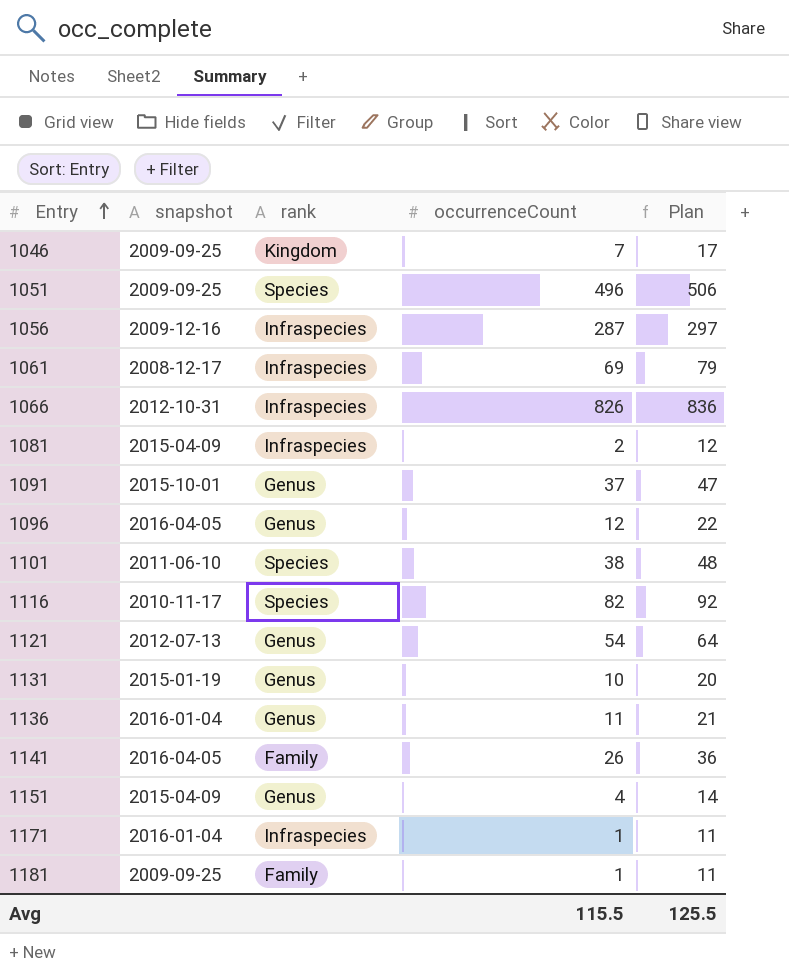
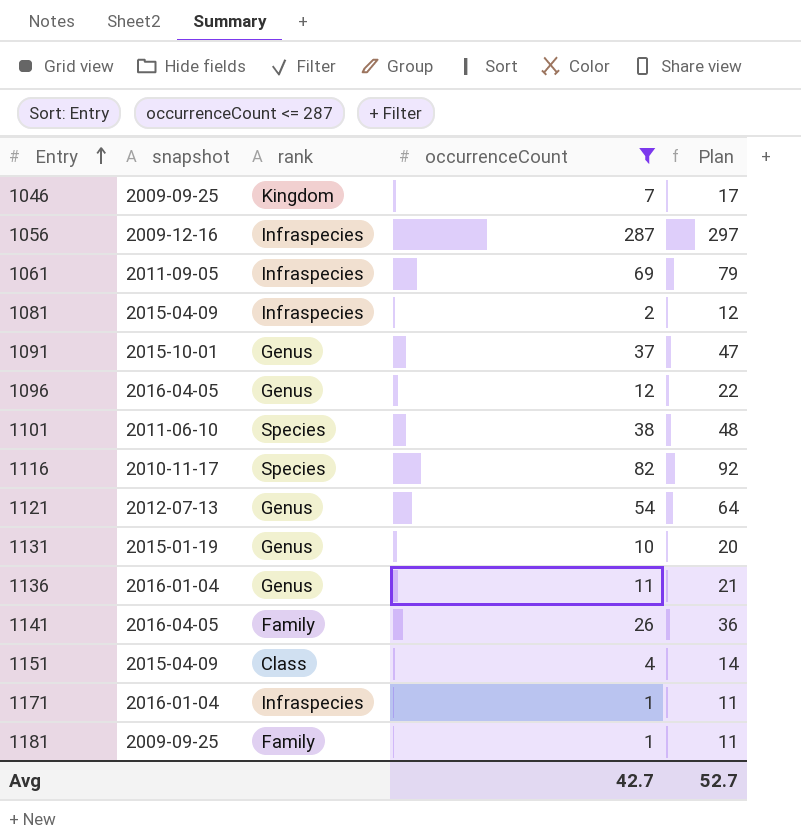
filter: none -> occurrenceCount <= 287
1061 | snapshot: 2008-12-17 -> 2011-09-05
1151 | rank: Genus -> Class
Avg | occurrenceCount: 115.5 -> 42.7
Avg | Plan: 125.5 -> 52.7

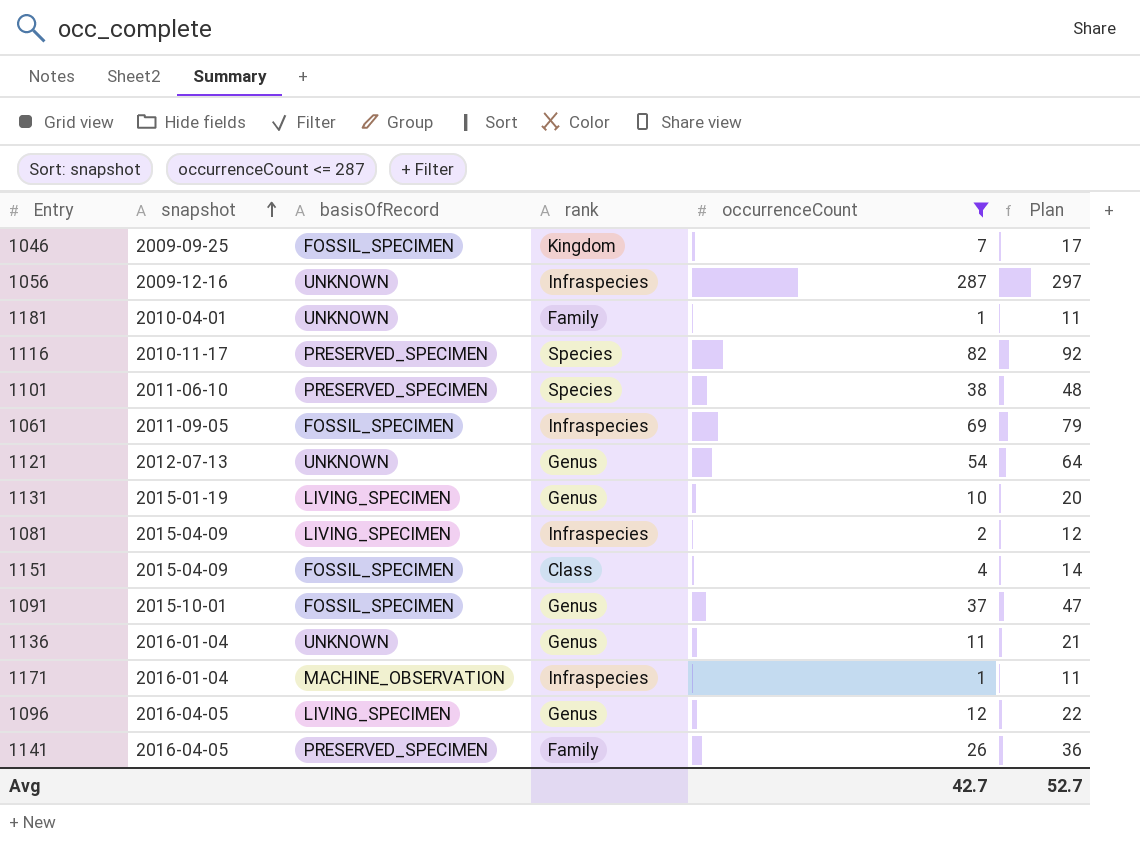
row order: Entry ascending -> snapshot ascending
column basisOfRecord | position: none -> 3
1181 | snapshot: 2009-09-25 -> 2010-04-01

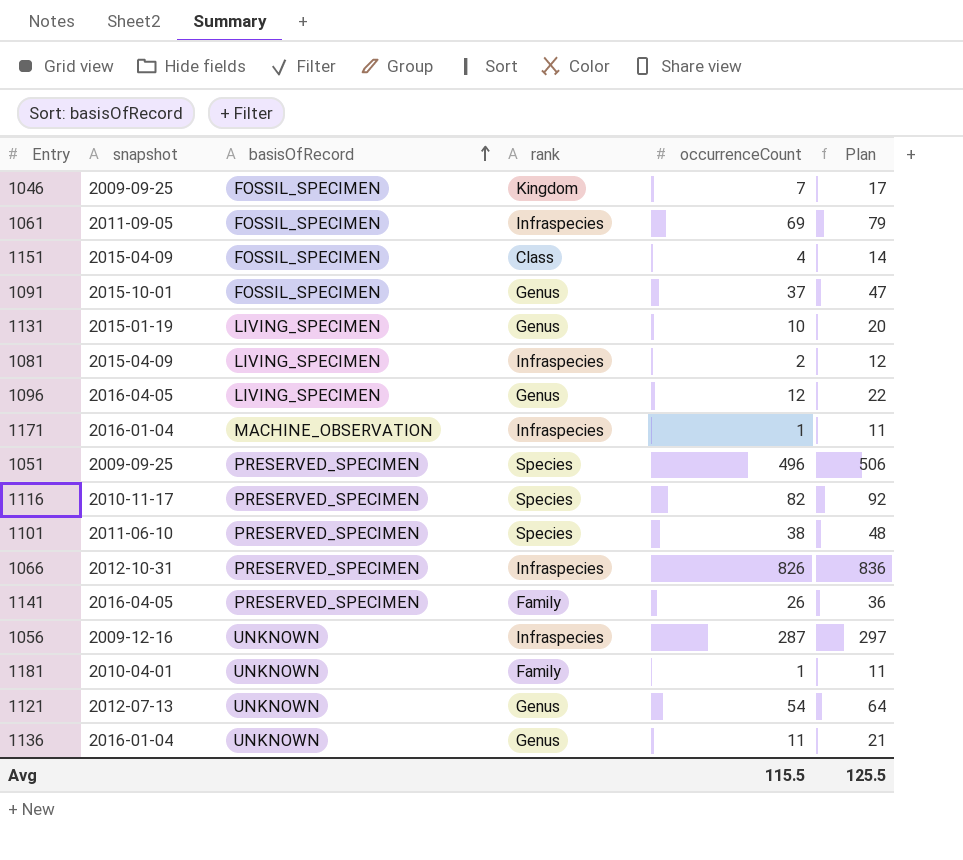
filter: occurrenceCount <= 287 -> none
row order: snapshot ascending -> basisOfRecord ascending
Avg | occurrenceCount: 42.7 -> 115.5
Avg | Plan: 52.7 -> 125.5

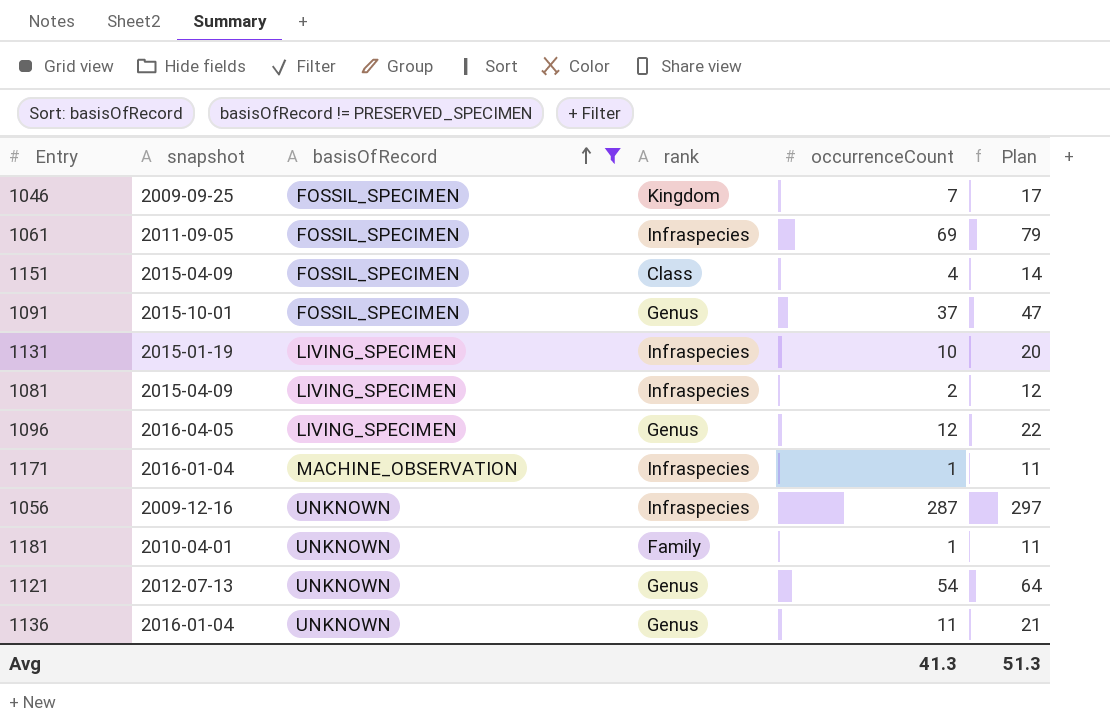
filter: none -> basisOfRecord != PRESERVED_SPECIMEN
1131 | rank: Genus -> Infraspecies
Avg | occurrenceCount: 115.5 -> 41.3
Avg | Plan: 125.5 -> 51.3

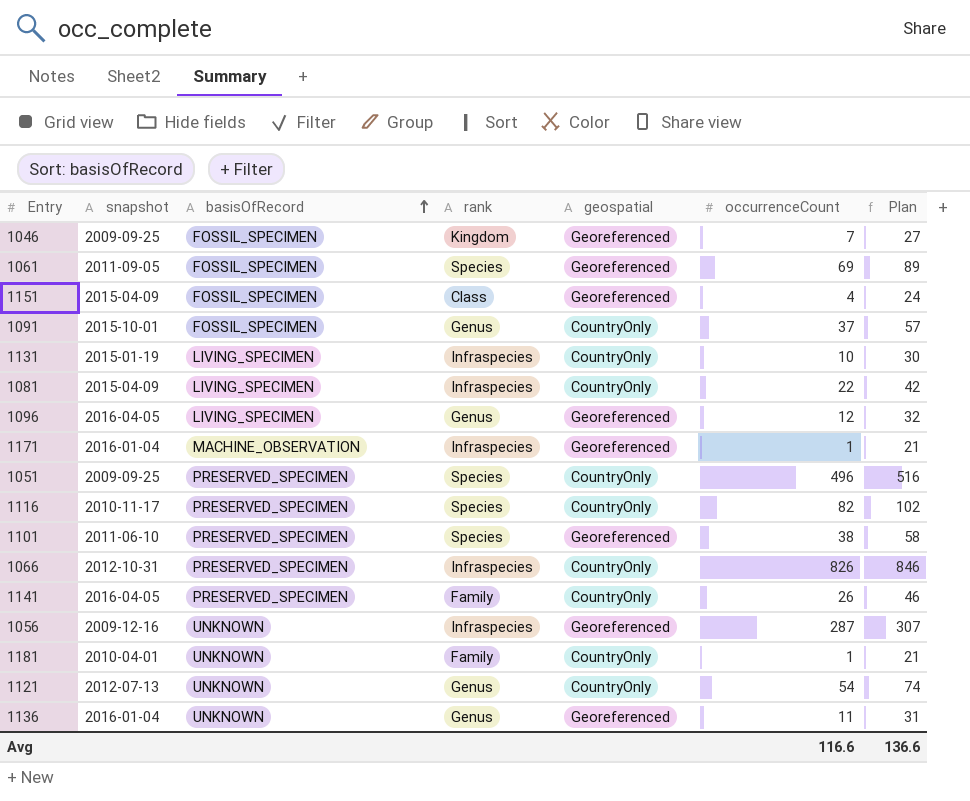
filter: basisOfRecord != PRESERVED_SPECIMEN -> none
column geospatial | position: none -> 5
column Plan | formula: [occurrenceCount] + 10 -> [occurrenceCount] + 20
1061 | rank: Infraspecies -> Species
1081 | occurrenceCount: 2 -> 22
Avg | occurrenceCount: 41.3 -> 116.6
Avg | Plan: 51.3 -> 136.6

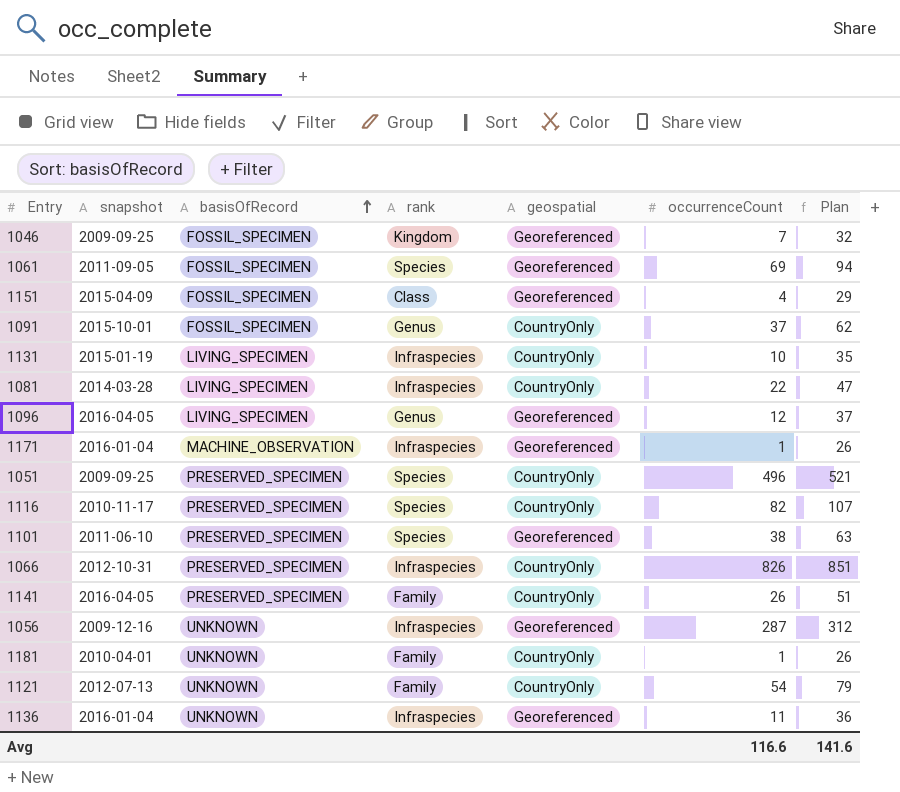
column Plan | formula: [occurrenceCount] + 20 -> [occurrenceCount] + 25
1081 | snapshot: 2015-04-09 -> 2014-03-28
1121 | rank: Genus -> Family
1136 | rank: Genus -> Infraspecies
Avg | Plan: 136.6 -> 141.6

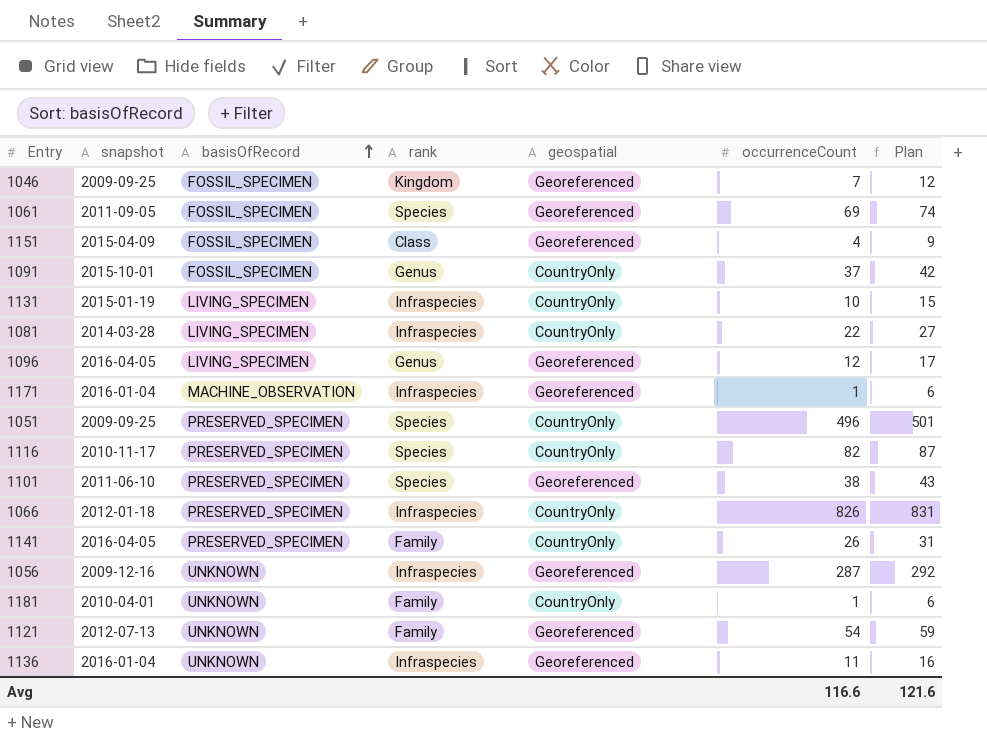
column Plan | formula: [occurrenceCount] + 25 -> [occurrenceCount] + 5
1066 | snapshot: 2012-10-31 -> 2012-01-18
1121 | geospatial: CountryOnly -> Georeferenced
Avg | Plan: 141.6 -> 121.6

